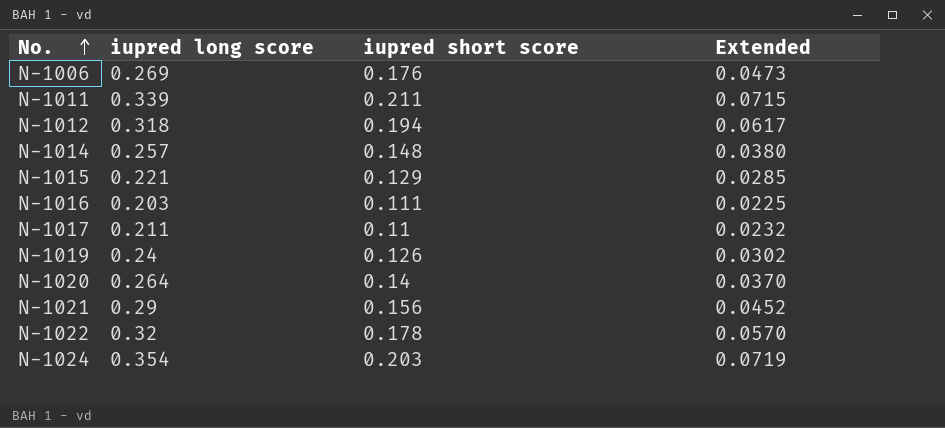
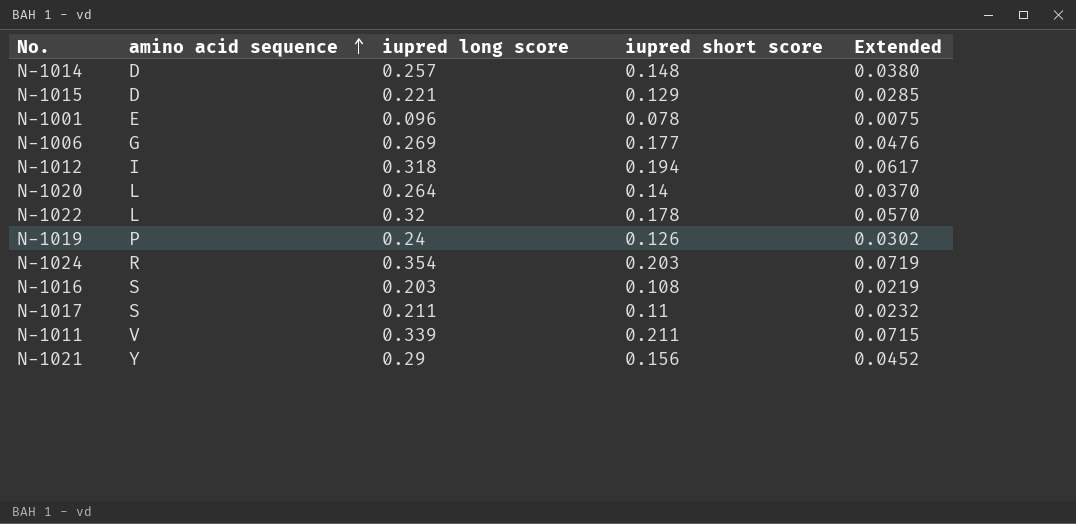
row order: No. ascending -> amino acid sequence ascending
column amino acid sequence | position: none -> 2
row N-1001: none -> E | 0.096 | 0.078 | 0.0075
N-1006 | iupred short score: 0.176 -> 0.177
N-1006 | Extended: 0.0473 -> 0.0476
N-1016 | iupred short score: 0.111 -> 0.108
N-1016 | Extended: 0.0225 -> 0.0219

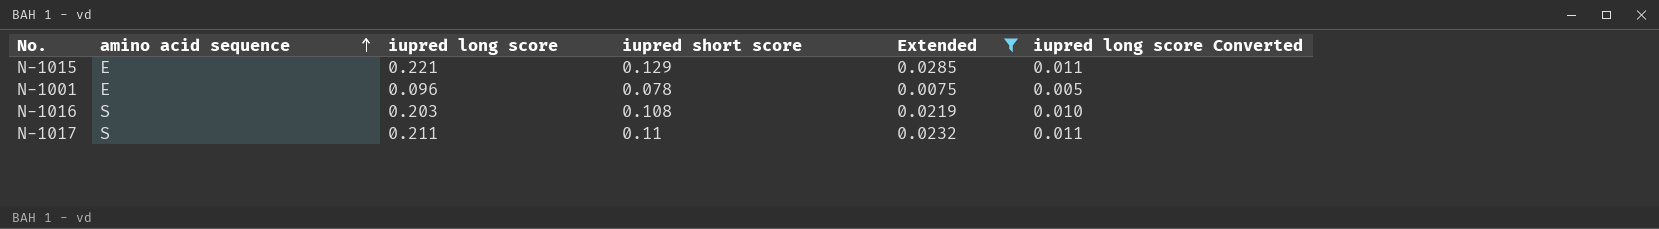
filter: none -> Extended <= 0.0285
column iupred long score Converted | formula: none -> [iupred long score] * 0.05
N-1015 | amino acid sequence: D -> E

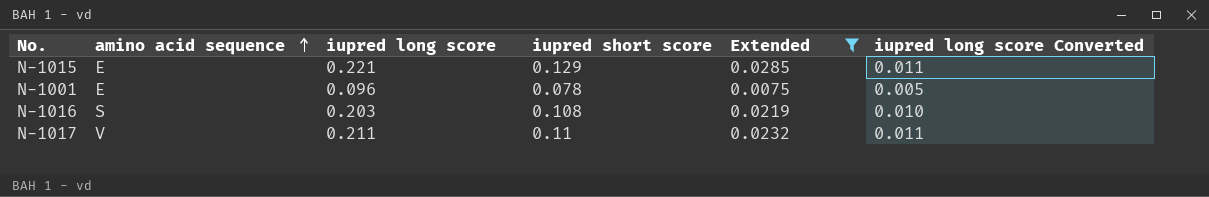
N-1017 | amino acid sequence: S -> V

